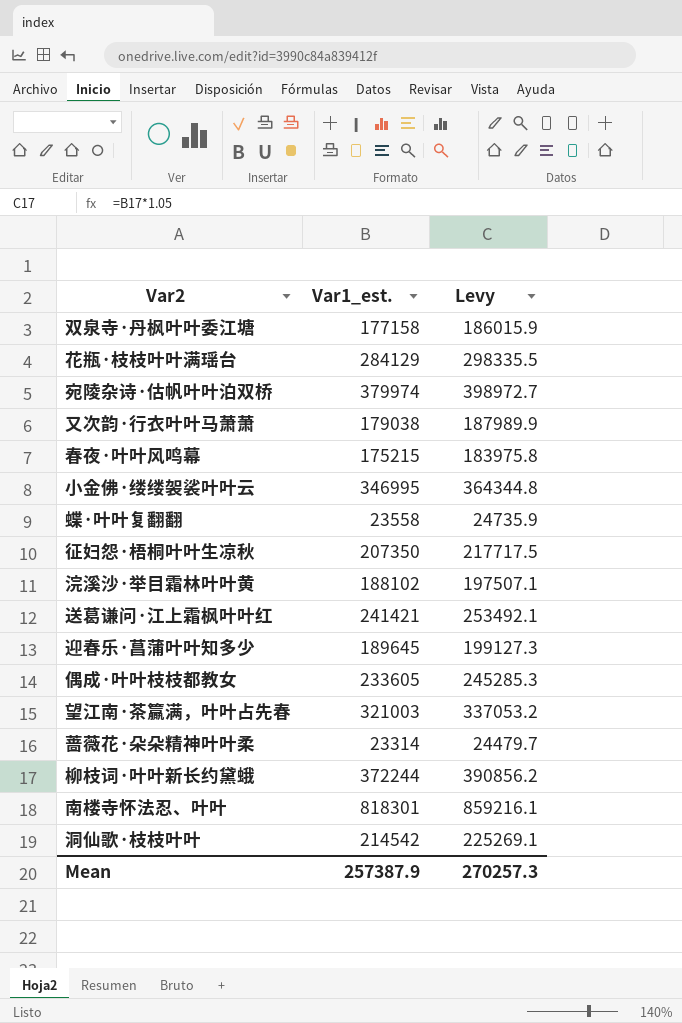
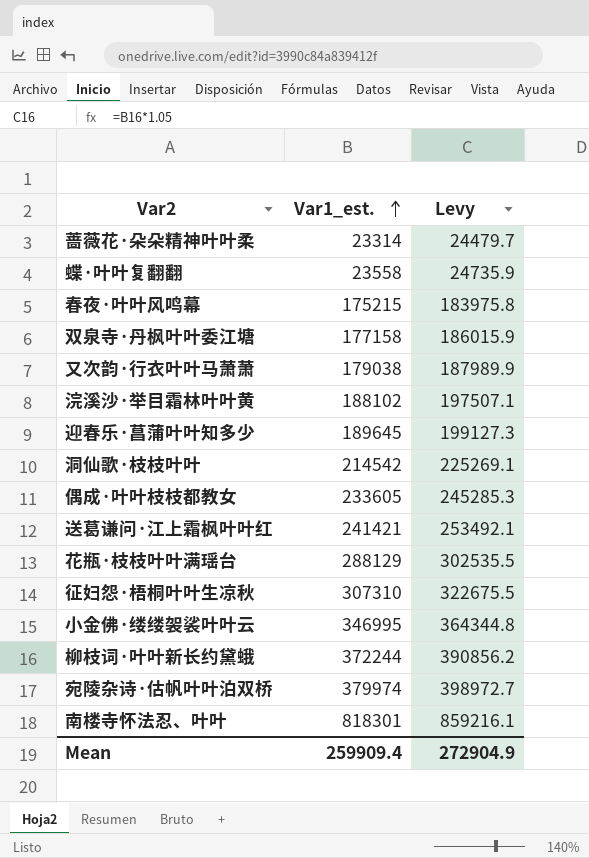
row order: none -> Var1_est. ascending
row 望江南·茶籯满，叶叶占先春: 321003 | 337053.2 -> none
花瓶·枝枝叶叶满瑶台 | Var1_est.: 284129 -> 288129
花瓶·枝枝叶叶满瑶台 | Levy: 298335.5 -> 302535.5
征妇怨·梧桐叶叶生凉秋 | Var1_est.: 207350 -> 307310
征妇怨·梧桐叶叶生凉秋 | Levy: 217717.5 -> 322675.5
Mean | Var1_est.: 257387.9 -> 259909.4
Mean | Levy: 270257.3 -> 272904.9

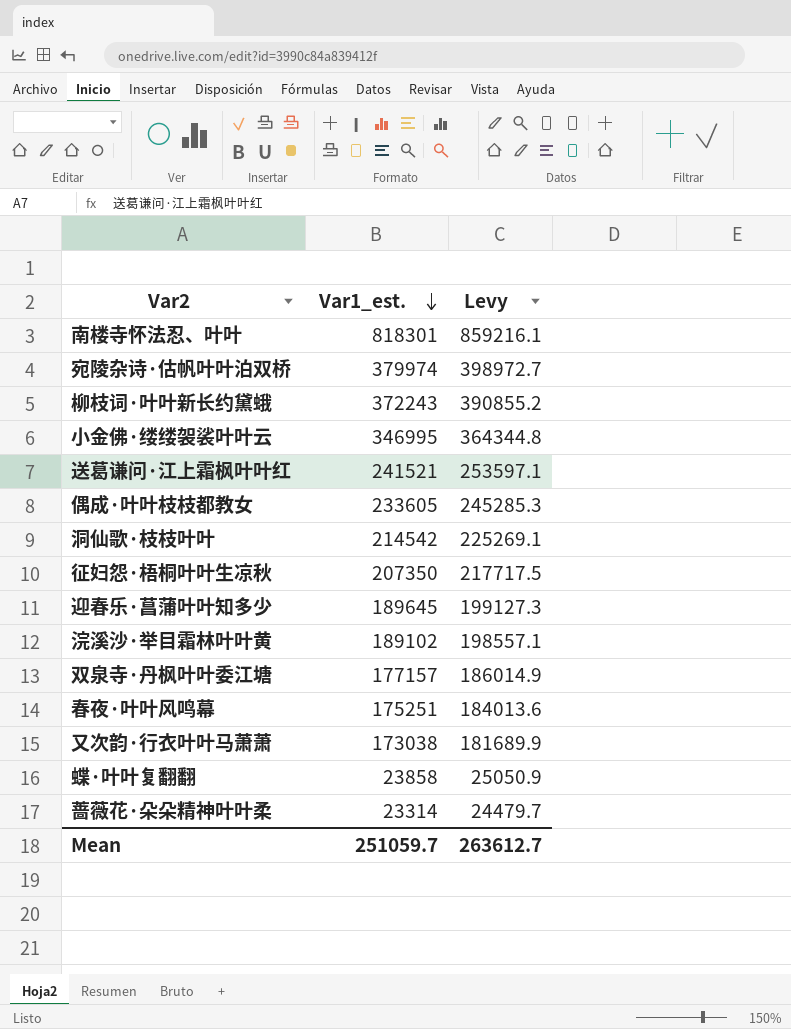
row order: Var1_est. ascending -> Var1_est. descending
row 花瓶·枝枝叶叶满瑶台: 288129 | 302535.5 -> none
柳枝词·叶叶新长约黛蛾 | Var1_est.: 372244 -> 372243
柳枝词·叶叶新长约黛蛾 | Levy: 390856.2 -> 390855.2
送葛谦问·江上霜枫叶叶红 | Var1_est.: 241421 -> 241521
送葛谦问·江上霜枫叶叶红 | Levy: 253492.1 -> 253597.1
征妇怨·梧桐叶叶生凉秋 | Var1_est.: 307310 -> 207350
征妇怨·梧桐叶叶生凉秋 | Levy: 322675.5 -> 217717.5
浣溪沙·举目霜林叶叶黄 | Var1_est.: 188102 -> 189102
浣溪沙·举目霜林叶叶黄 | Levy: 197507.1 -> 198557.1
双泉寺·丹枫叶叶委江塘 | Var1_est.: 177158 -> 177157
双泉寺·丹枫叶叶委江塘 | Levy: 186015.9 -> 186014.9
春夜·叶叶风鸣幕 | Var1_est.: 175215 -> 175251
春夜·叶叶风鸣幕 | Levy: 183975.8 -> 184013.6
又次韵·行衣叶叶马萧萧 | Var1_est.: 179038 -> 173038
又次韵·行衣叶叶马萧萧 | Levy: 187989.9 -> 181689.9
蝶·叶叶复翻翻 | Var1_est.: 23558 -> 23858
蝶·叶叶复翻翻 | Levy: 24735.9 -> 25050.9
Mean | Var1_est.: 259909.4 -> 251059.7
Mean | Levy: 272904.9 -> 263612.7

